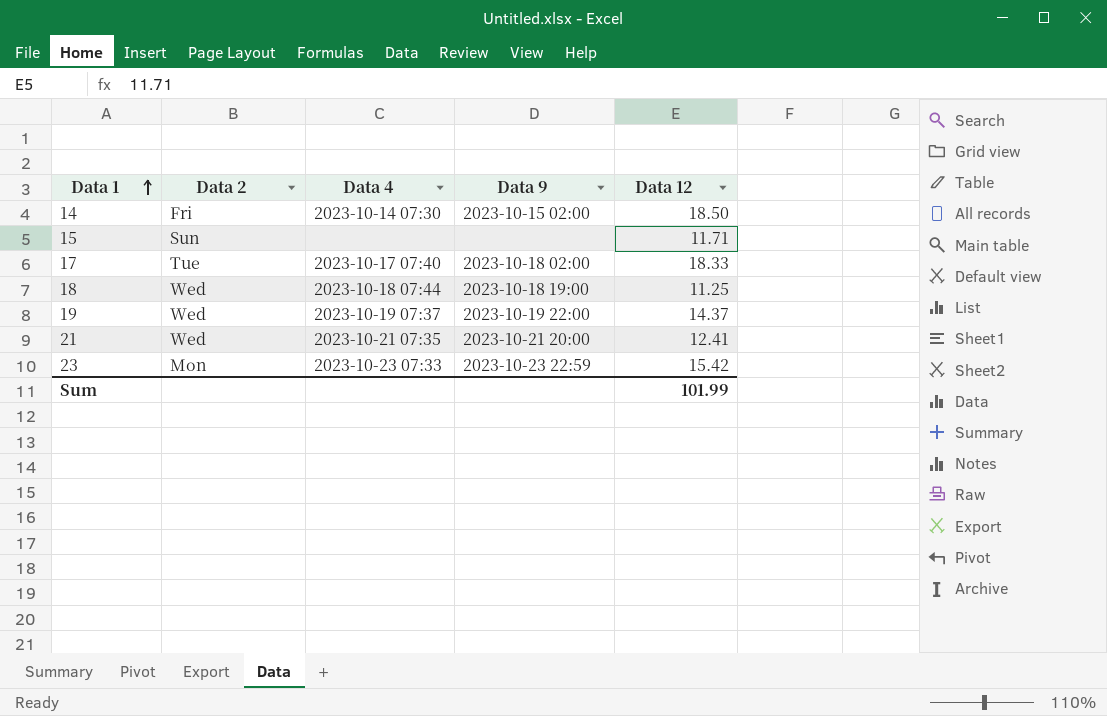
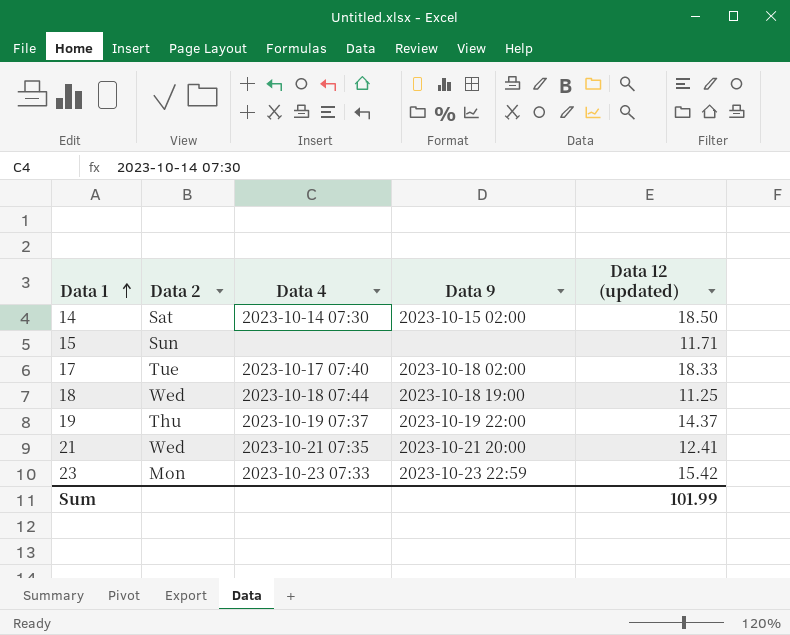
column name: Data 12 -> Data 12 (updated)
14 | Data 2: Fri -> Sat
19 | Data 2: Wed -> Thu

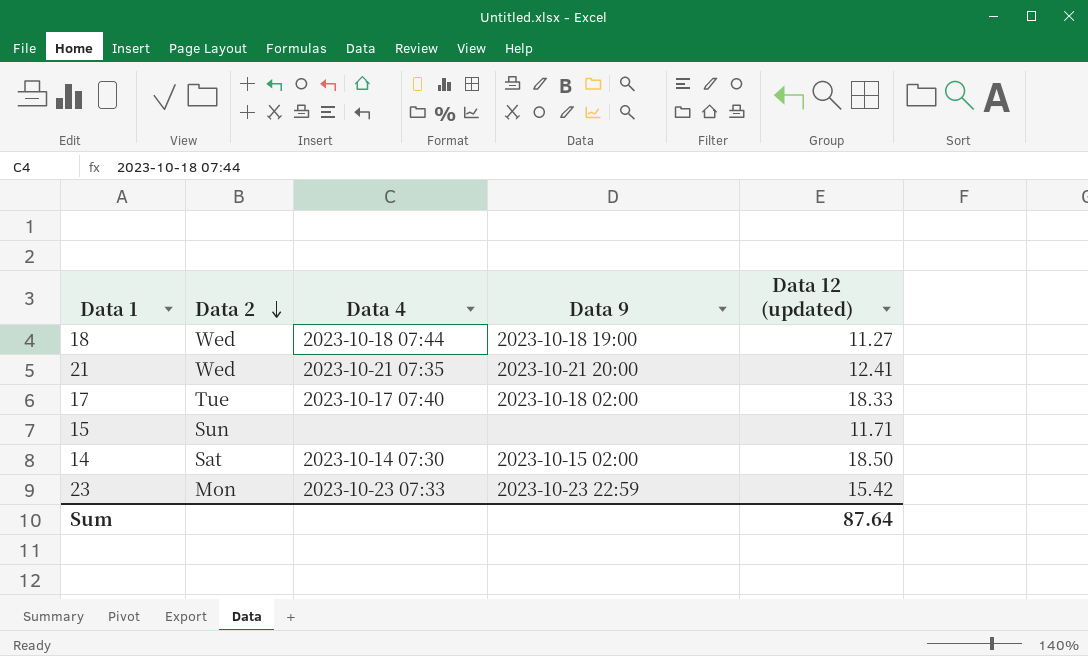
row order: Data 1 ascending -> Data 2 descending
row 19: Thu | 2023-10-19 07:37 | 2023-10-19 22:00 | 14.37 -> none
18 | Data 12 (updated): 11.25 -> 11.27
Sum | Data 12 (updated): 101.99 -> 87.64

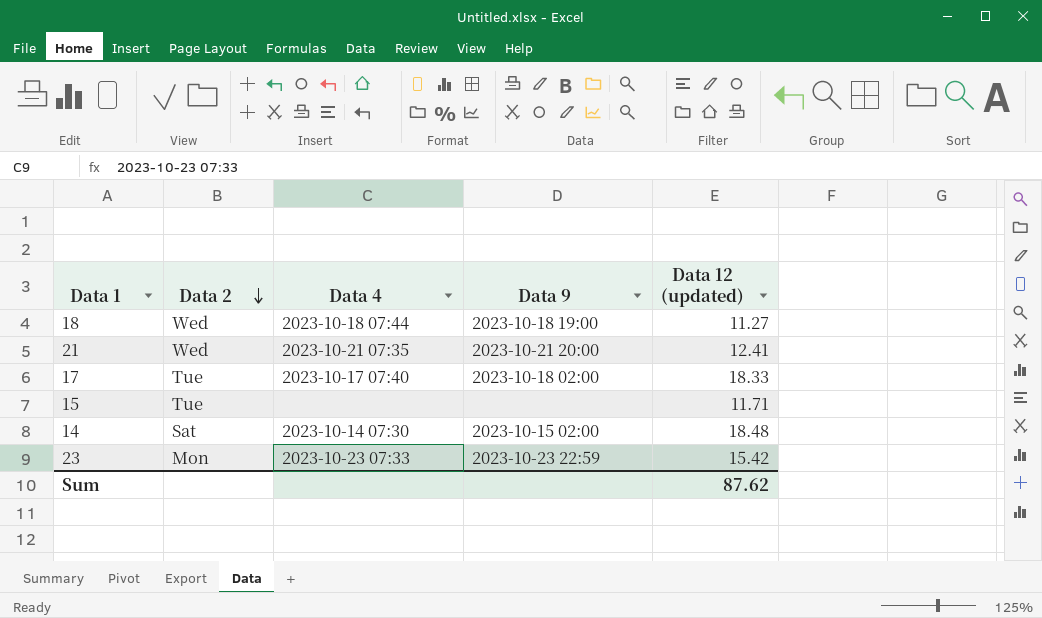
15 | Data 2: Sun -> Tue
14 | Data 12 (updated): 18.50 -> 18.48
Sum | Data 12 (updated): 87.64 -> 87.62

